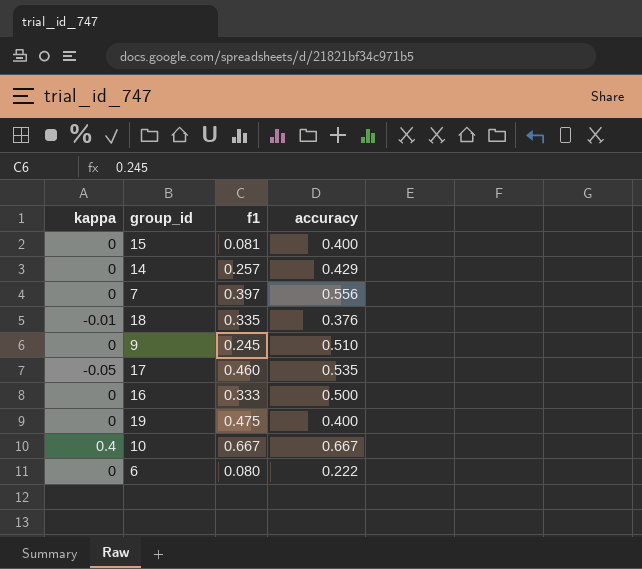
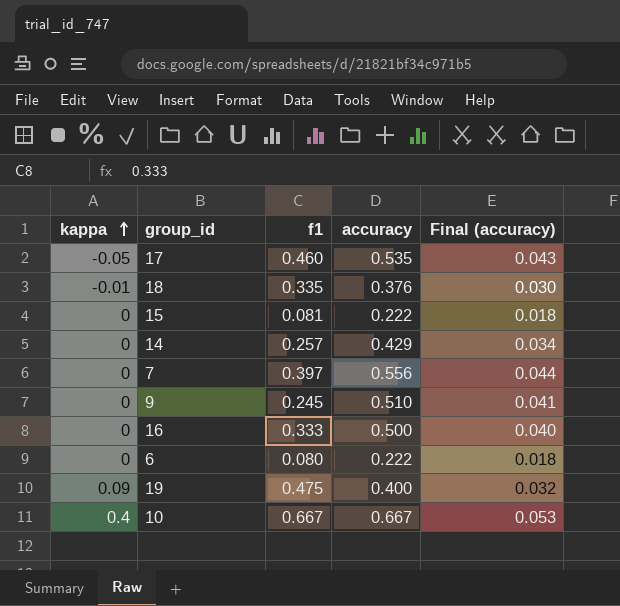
row order: none -> kappa ascending
column Final (accuracy) | formula: none -> [accuracy] * 0.08
15 | accuracy: 0.400 -> 0.222
19 | kappa: 0 -> 0.09

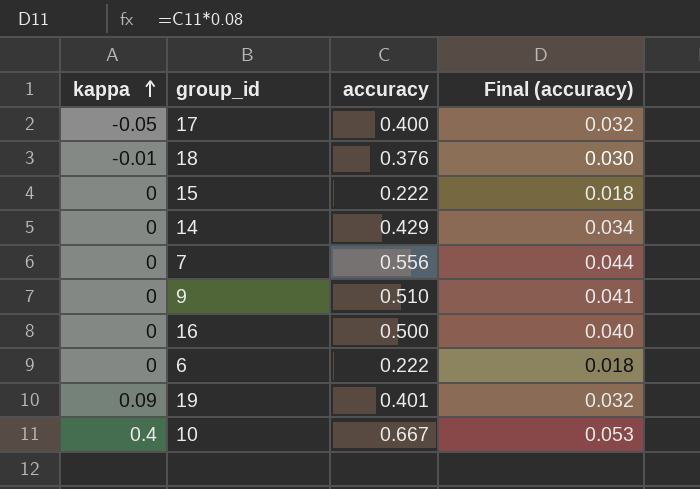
column f1 | position: 3 -> none
17 | accuracy: 0.535 -> 0.400
17 | Final (accuracy): 0.043 -> 0.032
19 | accuracy: 0.400 -> 0.401

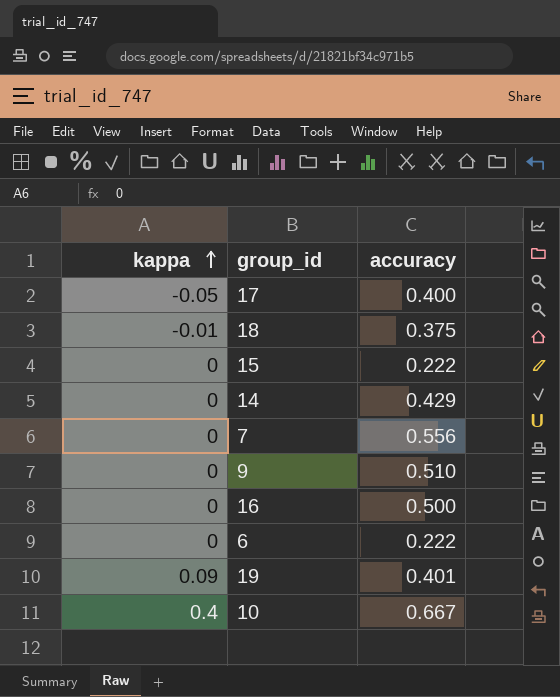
column Final (accuracy) | formula: [accuracy] * 0.08 -> none
18 | accuracy: 0.376 -> 0.375

